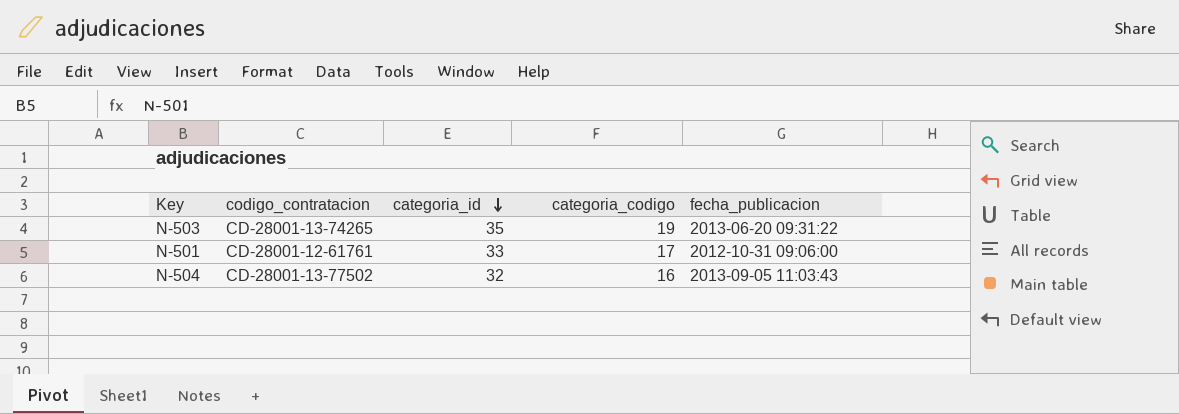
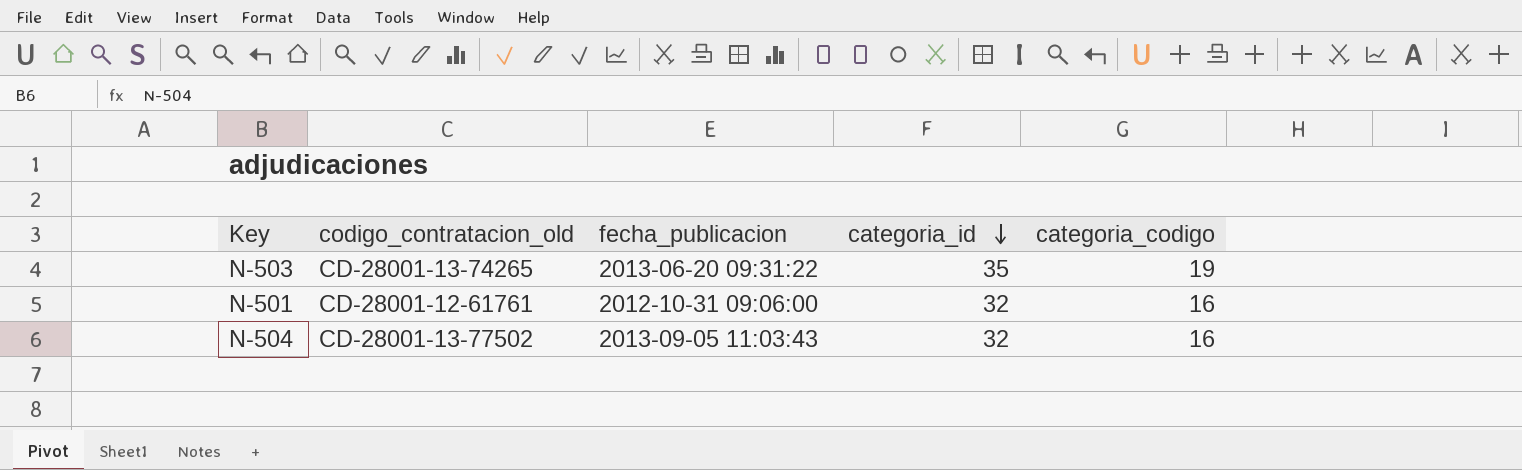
column name: codigo_contratacion -> codigo_contratacion_old
column fecha_publicacion | position: 5 -> 3
N-501 | categoria_id: 33 -> 32
N-501 | categoria_codigo: 17 -> 16

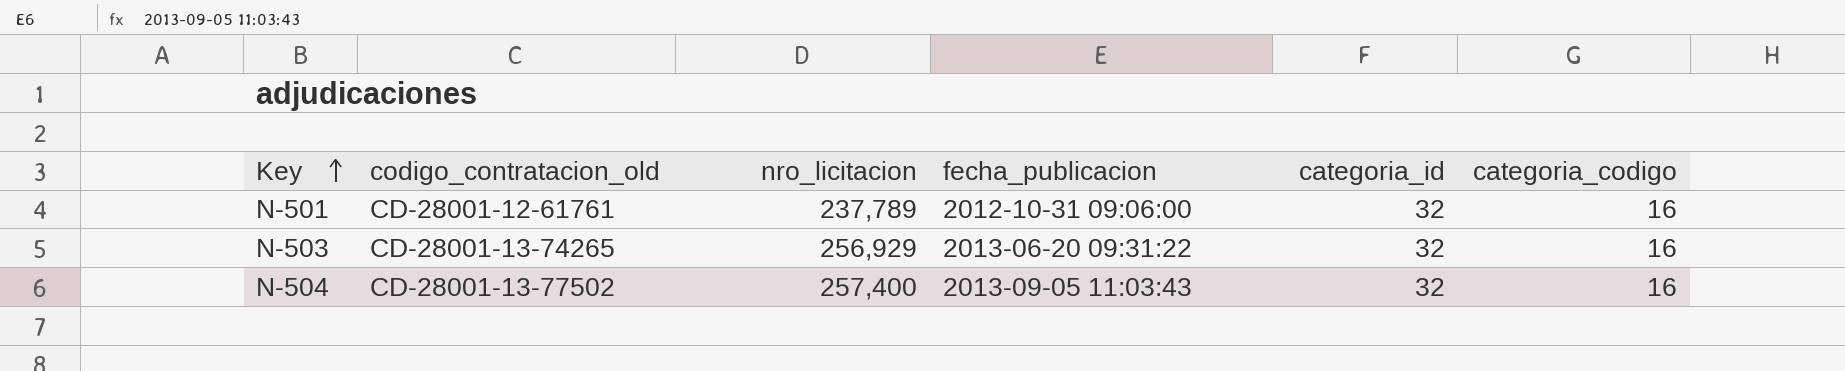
row order: categoria_id descending -> Key ascending
column nro_licitacion | position: none -> 3
N-503 | categoria_id: 35 -> 32
N-503 | categoria_codigo: 19 -> 16

